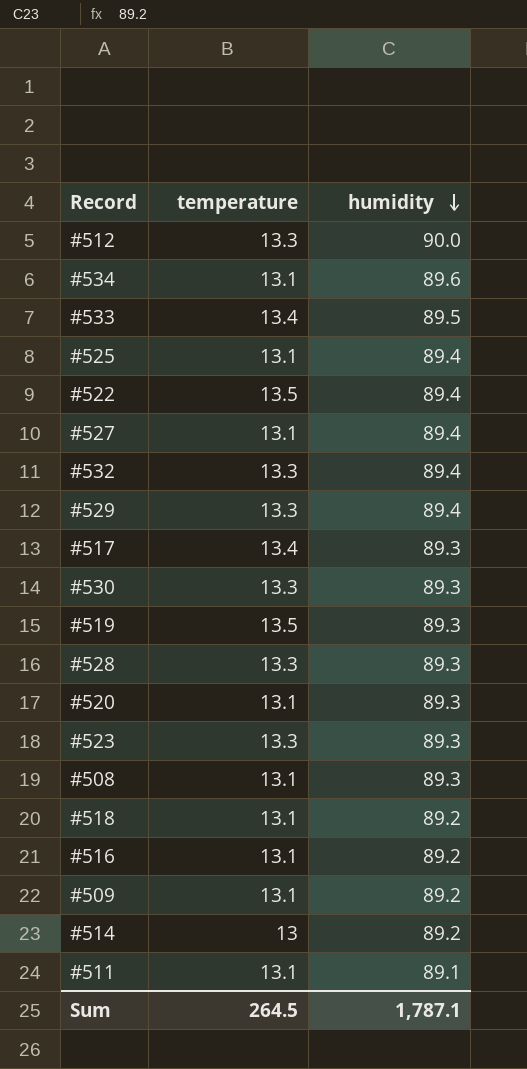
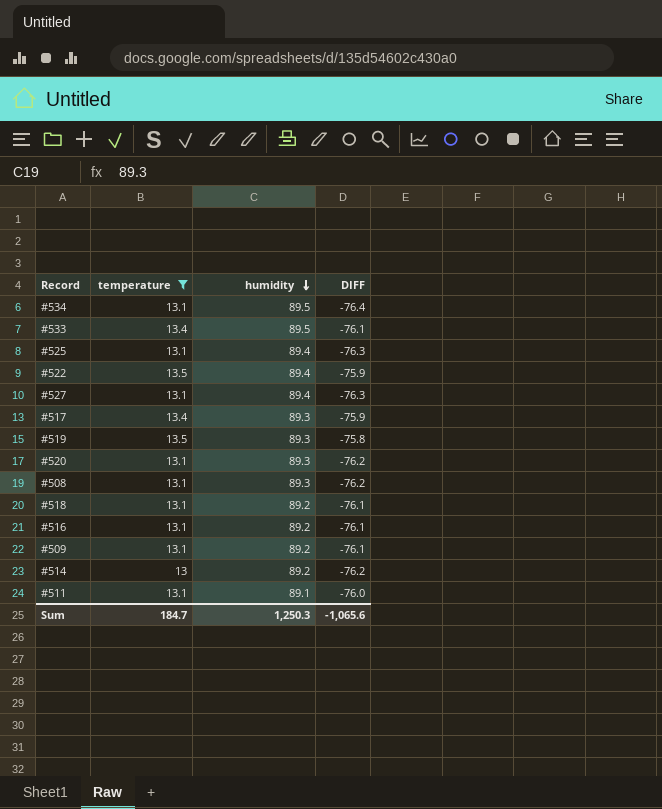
filter: none -> temperature != 13.3
column DIFF | formula: none -> [temperature] - [humidity]
#534 | humidity: 89.6 -> 89.5
Sum | temperature: 264.5 -> 184.7
Sum | humidity: 1,787.1 -> 1,250.3

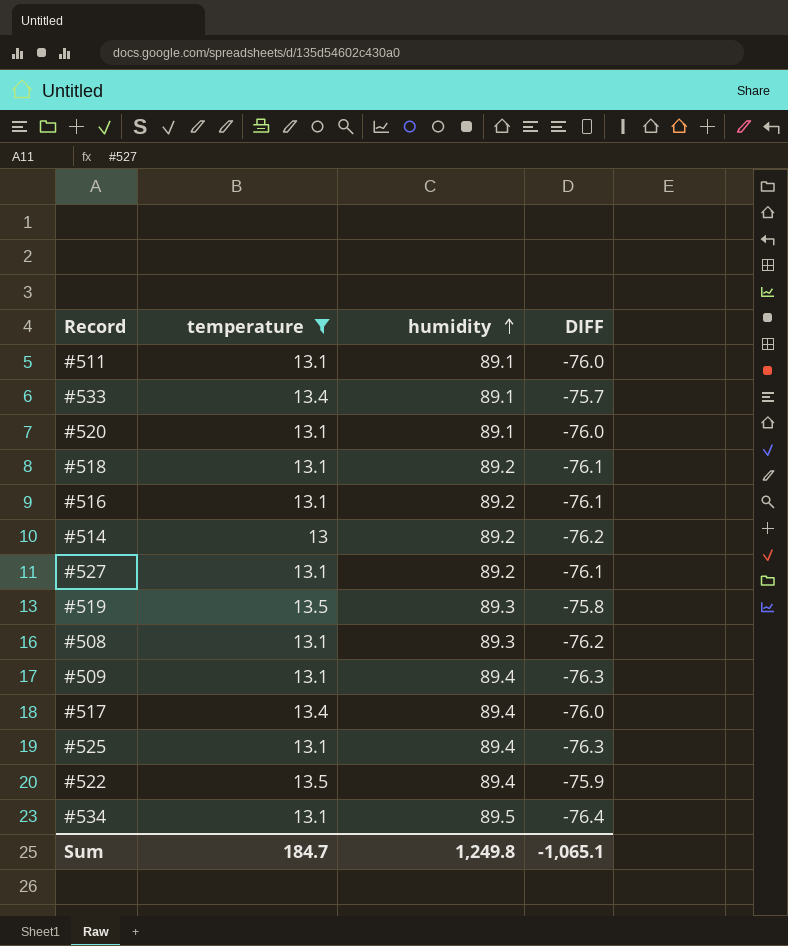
row order: humidity descending -> humidity ascending
#533 | humidity: 89.5 -> 89.1
#533 | DIFF: -76.1 -> -75.7
#520 | humidity: 89.3 -> 89.1
#520 | DIFF: -76.2 -> -76.0
#527 | humidity: 89.4 -> 89.2
#527 | DIFF: -76.3 -> -76.1
#509 | humidity: 89.2 -> 89.4
#509 | DIFF: -76.1 -> -76.3
#517 | humidity: 89.3 -> 89.4
#517 | DIFF: -75.9 -> -76.0
Sum | humidity: 1,250.3 -> 1,249.8
Sum | DIFF: -1,065.6 -> -1,065.1

